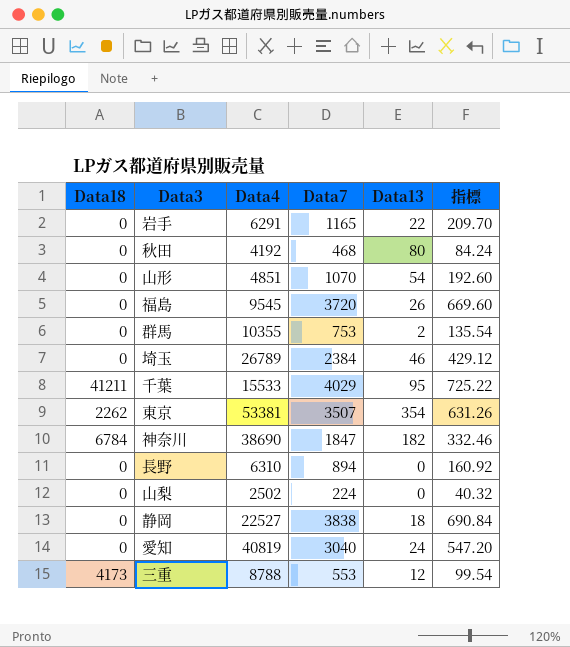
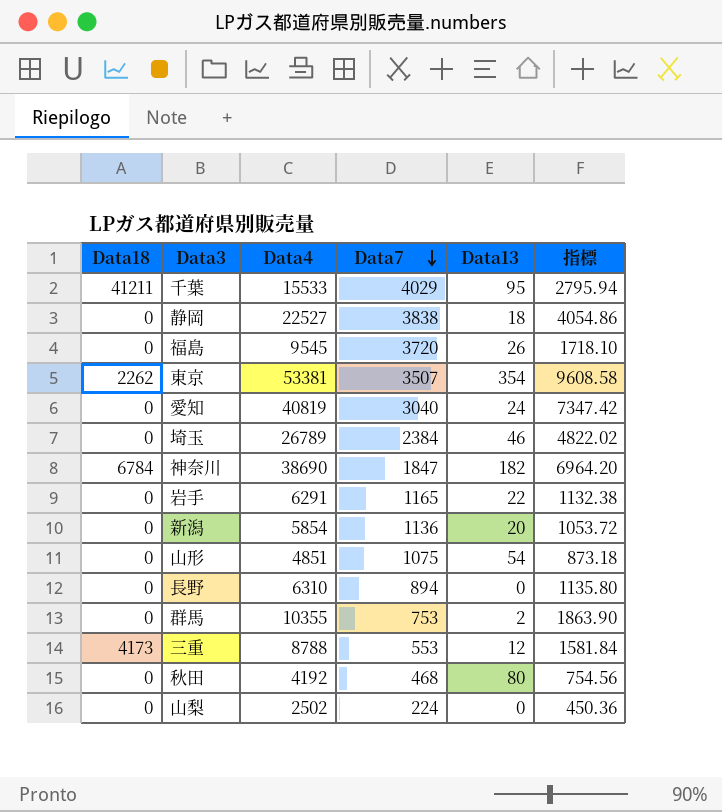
row order: none -> Data7 descending
column 指標 | formula: [Data7] * 0.18 -> [Data4] * 0.18
row 新潟: none -> 0 | 5854 | 1136 | 20 | 1053.72
山形 | Data7: 1070 -> 1075

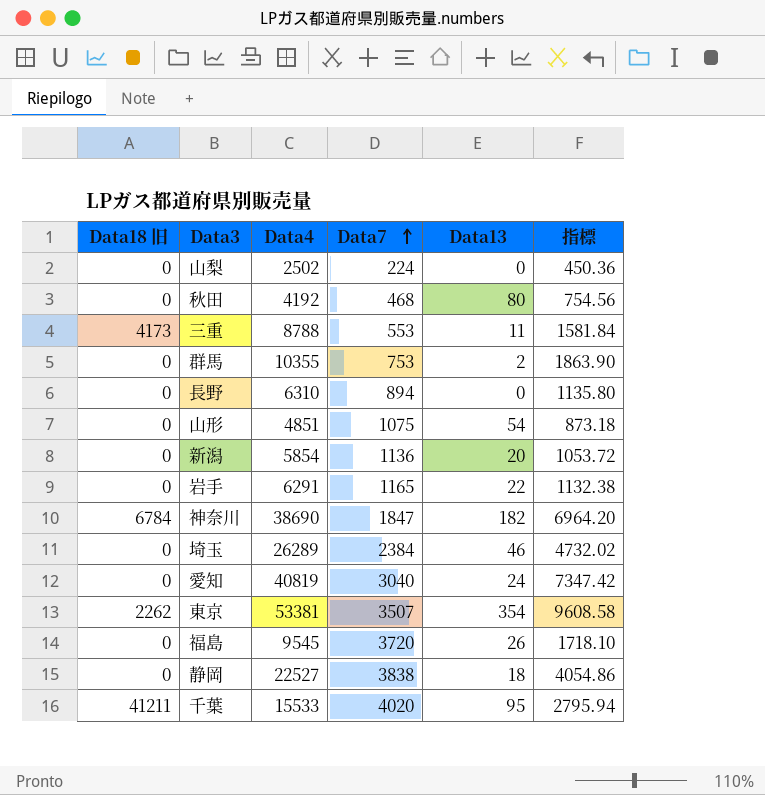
row order: Data7 descending -> Data7 ascending
column name: Data18 -> Data18 旧
三重 | Data13: 12 -> 11
埼玉 | Data4: 26789 -> 26289
埼玉 | 指標: 4822.02 -> 4732.02
千葉 | Data7: 4029 -> 4020

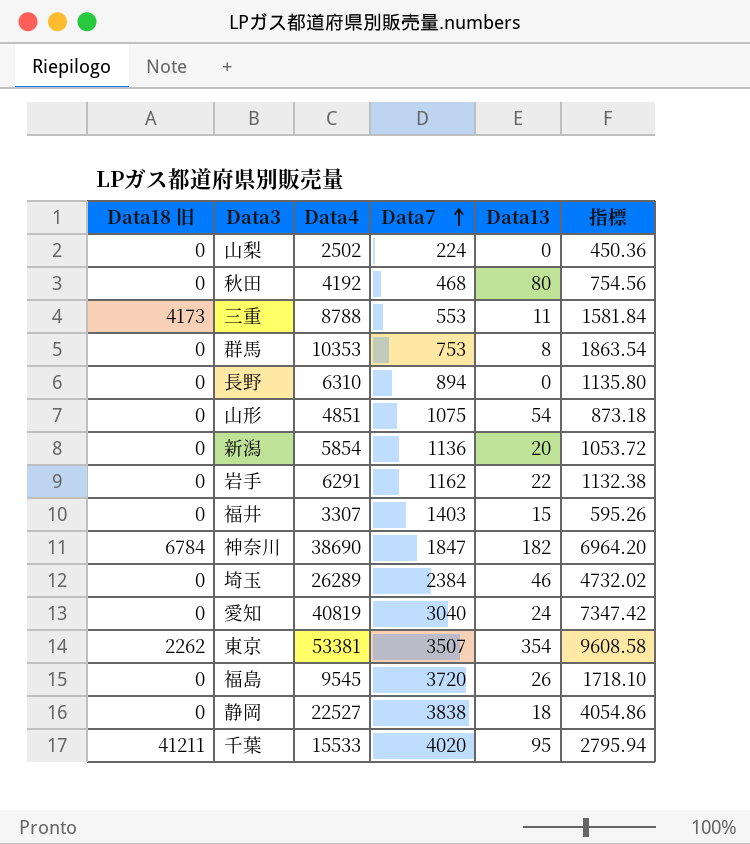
群馬 | Data4: 10355 -> 10353
群馬 | Data13: 2 -> 8
群馬 | 指標: 1863.90 -> 1863.54
岩手 | Data7: 1165 -> 1162
row 福井: none -> 0 | 3307 | 1403 | 15 | 595.26

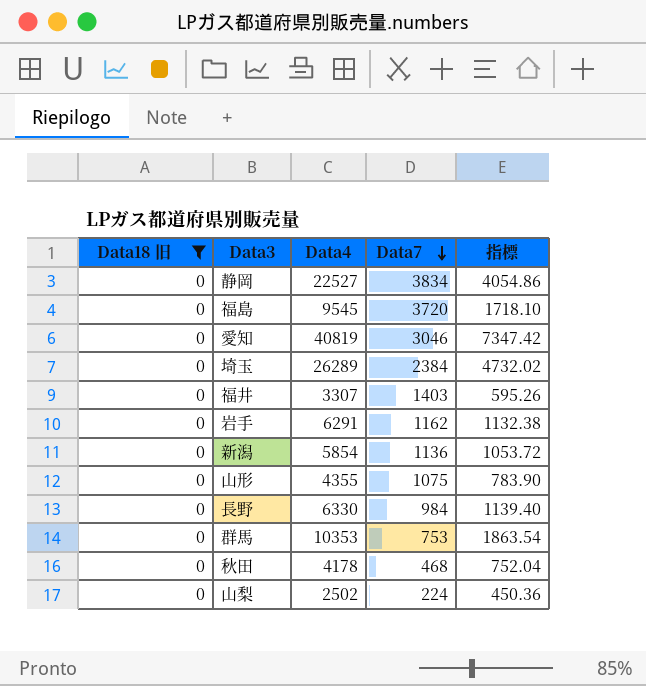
filter: none -> Data18 旧 = 0
row order: Data7 ascending -> Data7 descending
column Data13 | position: 5 -> none
静岡 | Data7: 3838 -> 3834
愛知 | Data7: 3040 -> 3046
山形 | Data4: 4851 -> 4355
山形 | 指標: 873.18 -> 783.90
長野 | Data4: 6310 -> 6330
長野 | Data7: 894 -> 984
長野 | 指標: 1135.80 -> 1139.40
秋田 | Data4: 4192 -> 4178
秋田 | 指標: 754.56 -> 752.04

